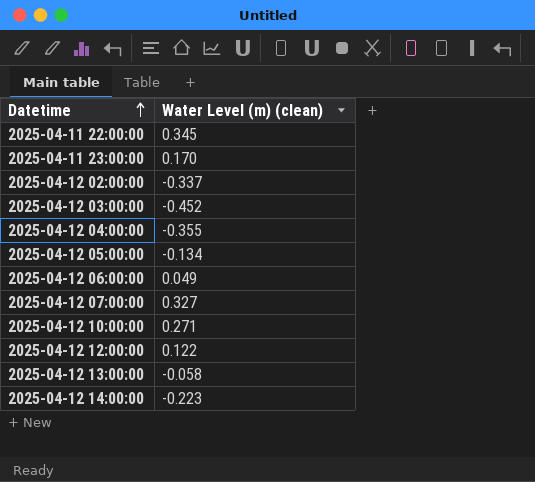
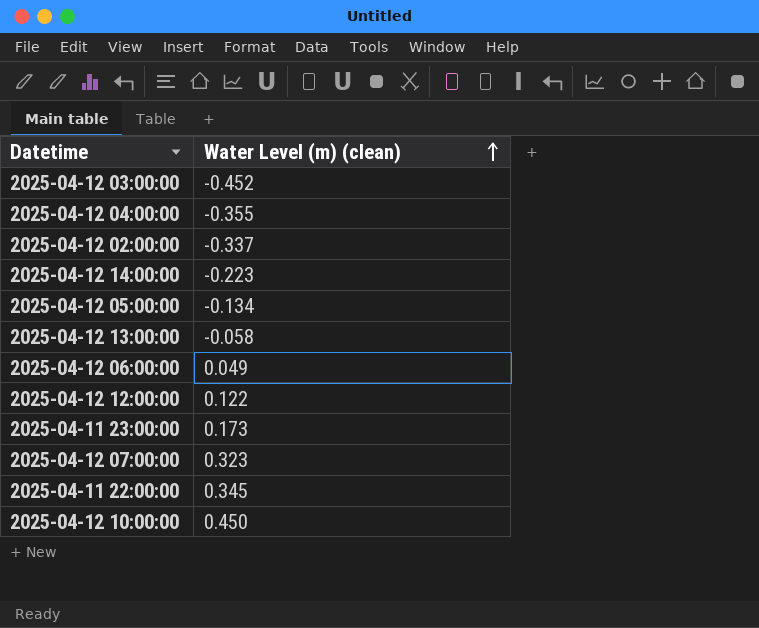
row order: Datetime ascending -> Water Level (m) (clean) ascending
2025-04-11 23:00:00 | Water Level (m) (clean): 0.170 -> 0.173
2025-04-12 07:00:00 | Water Level (m) (clean): 0.327 -> 0.323
2025-04-12 10:00:00 | Water Level (m) (clean): 0.271 -> 0.450

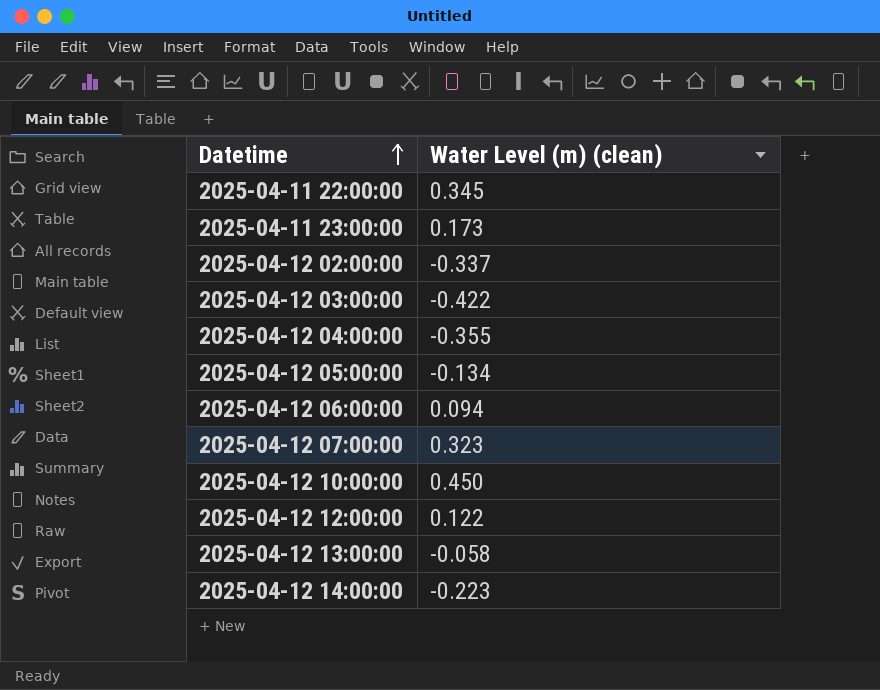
row order: Water Level (m) (clean) ascending -> Datetime ascending
2025-04-12 03:00:00 | Water Level (m) (clean): -0.452 -> -0.422
2025-04-12 06:00:00 | Water Level (m) (clean): 0.049 -> 0.094

